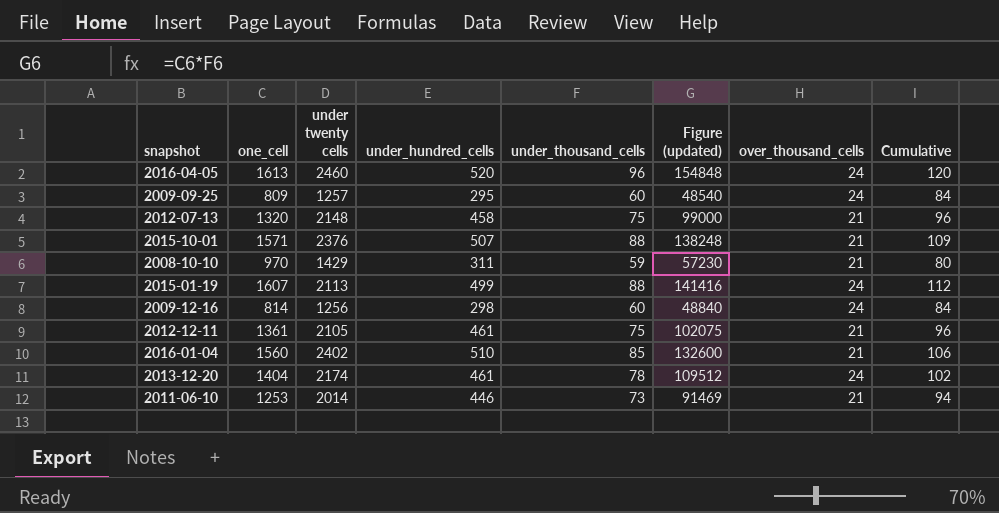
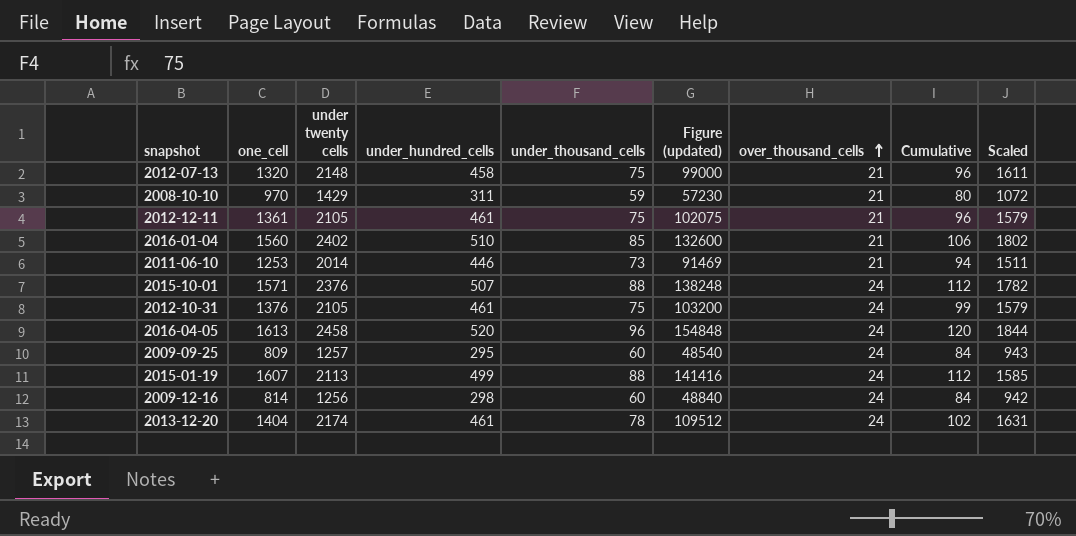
row order: none -> over_thousand_cells ascending
column Scaled | formula: none -> [under twenty cells] * 0.75
2015-10-01 | over_thousand_cells: 21 -> 24
2015-10-01 | Cumulative: 109 -> 112
row 2012-10-31: none -> 1376 | 2105 | 461 | 75 | 103200 | 24 | 99 | 1579
2016-04-05 | under twenty cells: 2460 -> 2458

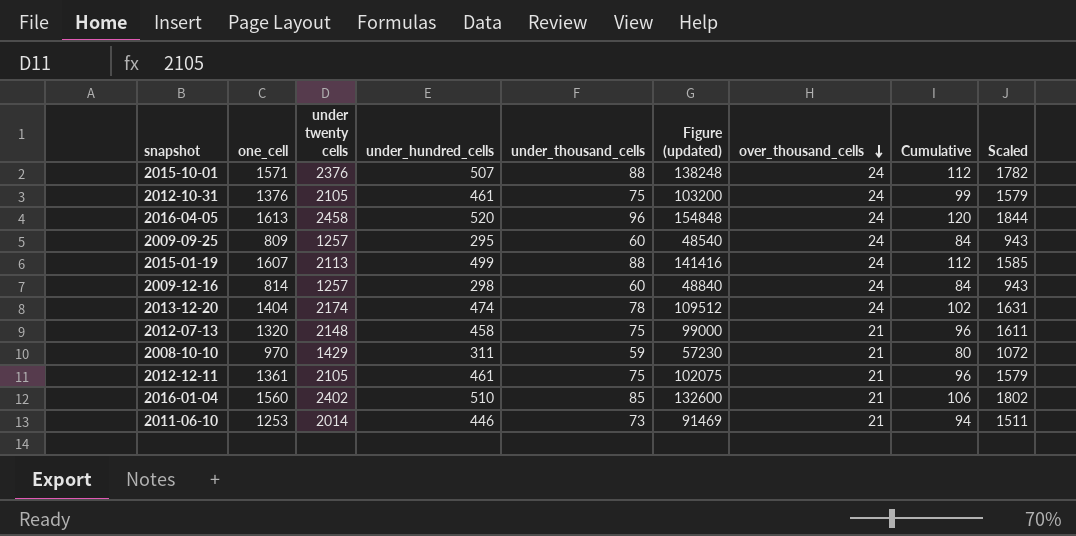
row order: over_thousand_cells ascending -> over_thousand_cells descending
2009-12-16 | under twenty cells: 1256 -> 1257
2009-12-16 | Scaled: 942 -> 943
2013-12-20 | under_hundred_cells: 461 -> 474

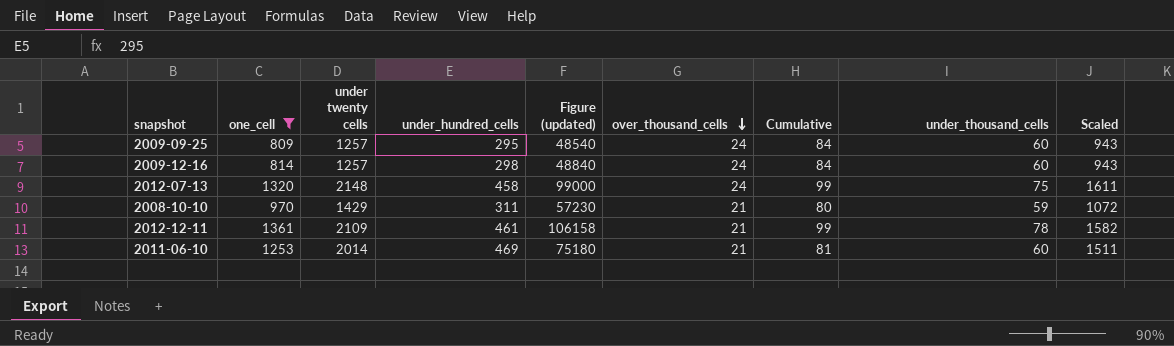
filter: none -> one_cell <= 1361
column under_thousand_cells | position: 5 -> 8
2012-07-13 | over_thousand_cells: 21 -> 24
2012-07-13 | Cumulative: 96 -> 99
2012-12-11 | under twenty cells: 2105 -> 2109
2012-12-11 | Figure (updated): 102075 -> 106158
2012-12-11 | Cumulative: 96 -> 99
2012-12-11 | under_thousand_cells: 75 -> 78
2012-12-11 | Scaled: 1579 -> 1582
2011-06-10 | under_hundred_cells: 446 -> 469
2011-06-10 | Figure (updated): 91469 -> 75180
2011-06-10 | Cumulative: 94 -> 81
2011-06-10 | under_thousand_cells: 73 -> 60

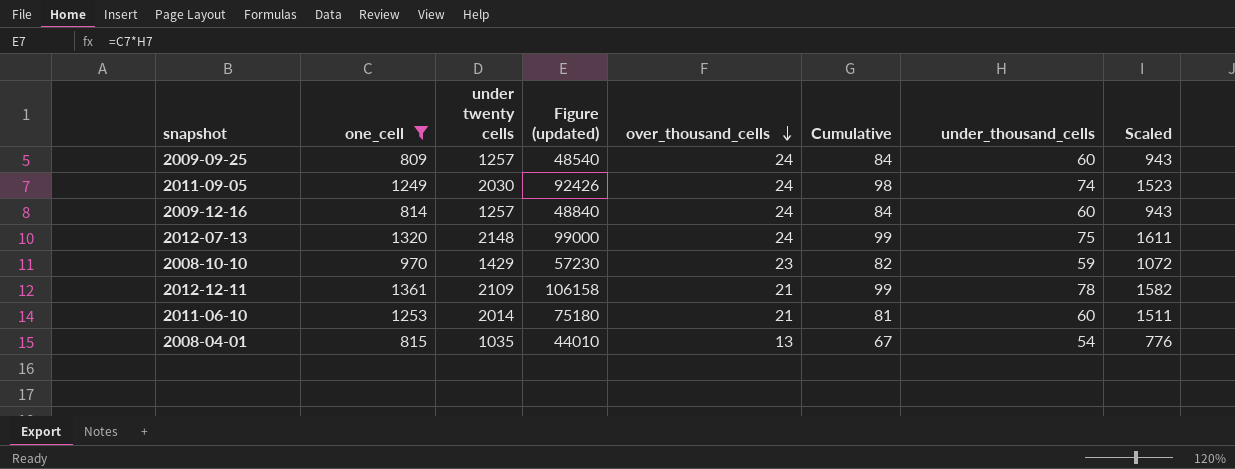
column under_hundred_cells | position: 4 -> none
row 2011-09-05: none -> 1249 | 2030 | 92426 | 24 | 98 | 74 | 1523
2008-10-10 | over_thousand_cells: 21 -> 23
2008-10-10 | Cumulative: 80 -> 82
row 2008-04-01: none -> 815 | 1035 | 44010 | 13 | 67 | 54 | 776

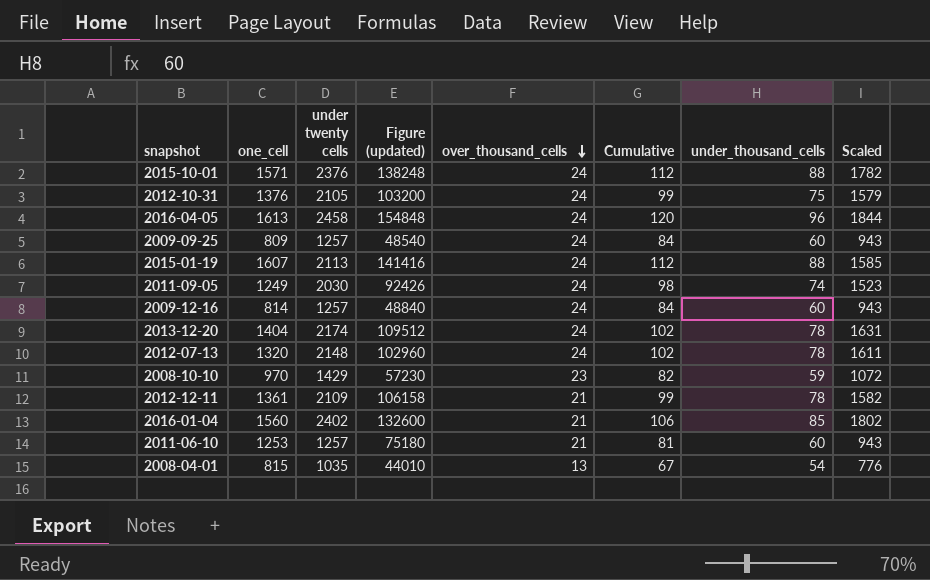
filter: one_cell <= 1361 -> none
2012-07-13 | Figure (updated): 99000 -> 102960
2012-07-13 | Cumulative: 99 -> 102
2012-07-13 | under_thousand_cells: 75 -> 78
2011-06-10 | under twenty cells: 2014 -> 1257
2011-06-10 | Scaled: 1511 -> 943

